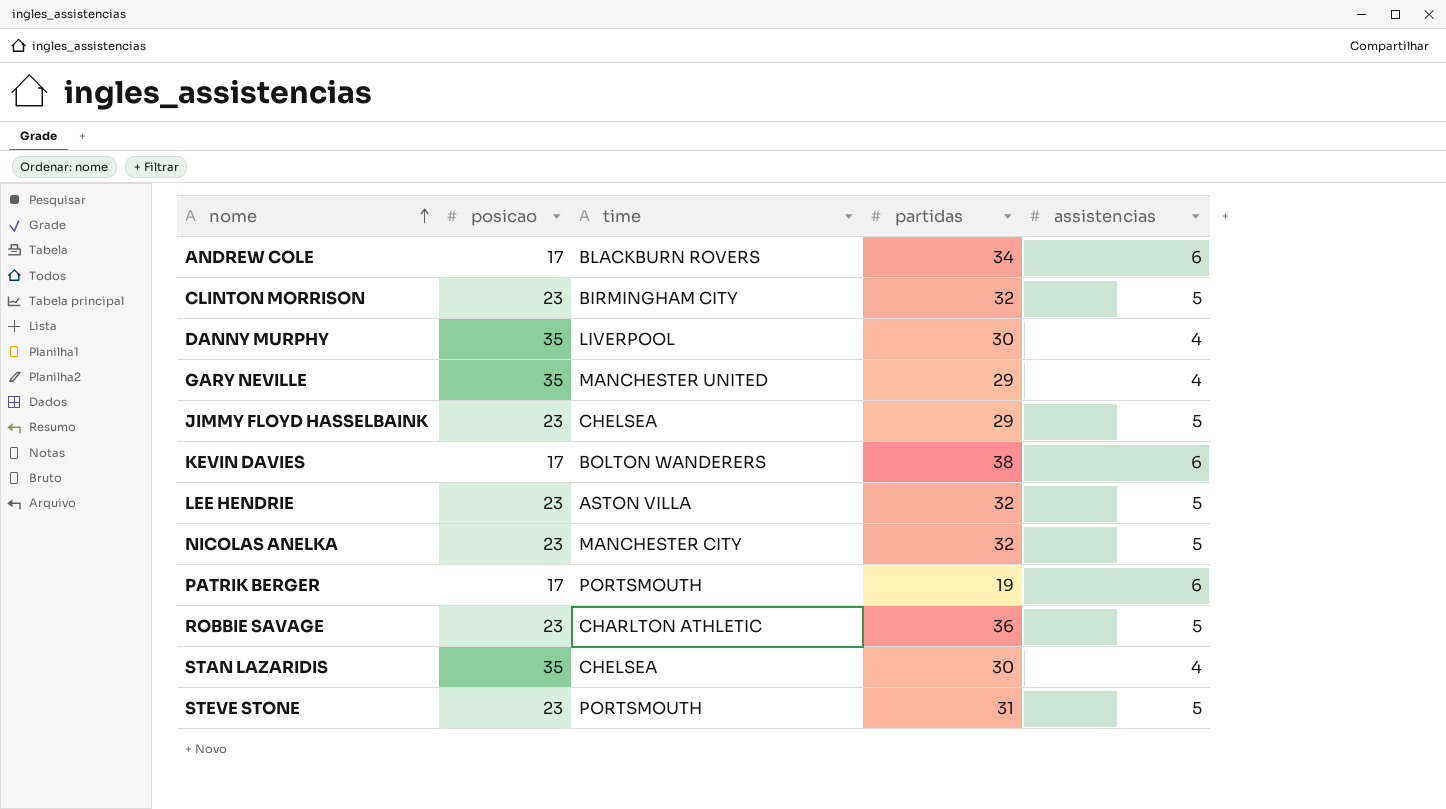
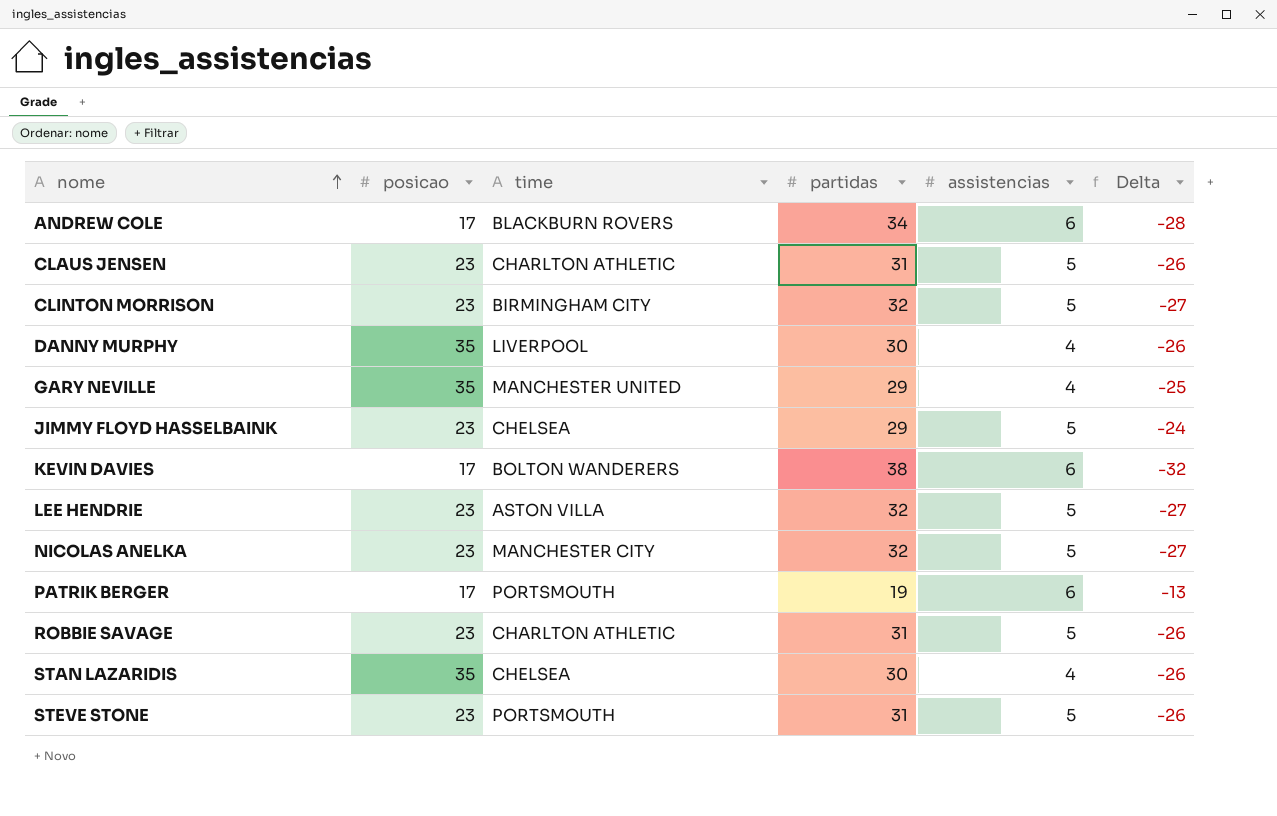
column Delta | formula: none -> [assistencias] - [partidas]
row CLAUS JENSEN: none -> 23 | CHARLTON ATHLETIC | 31 | 5 | -26
ROBBIE SAVAGE | partidas: 36 -> 31

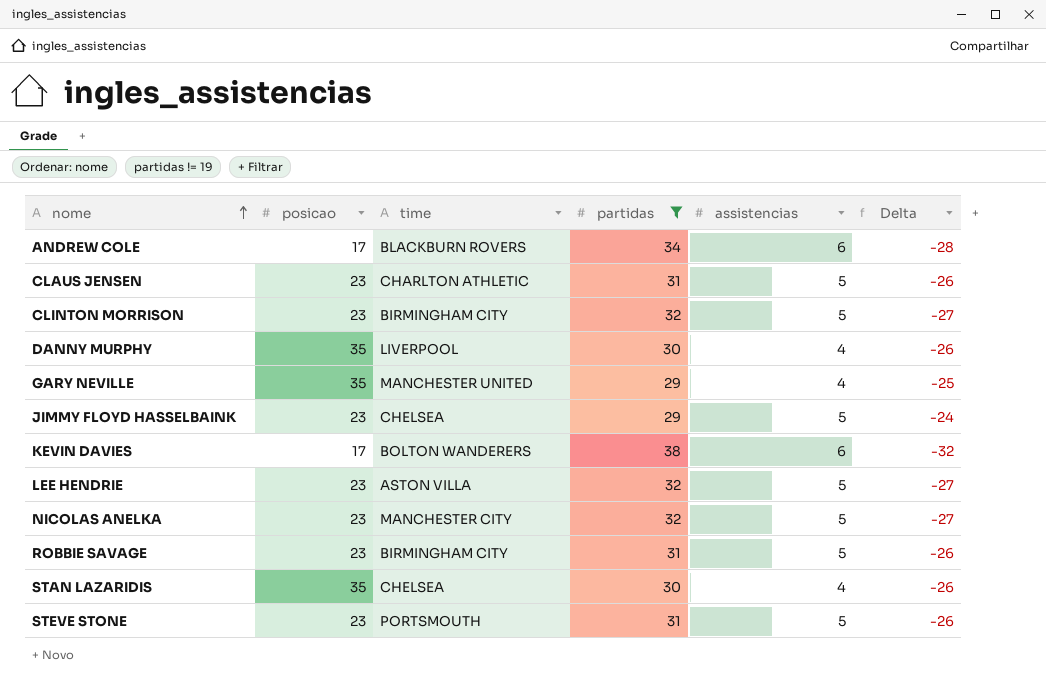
filter: none -> partidas != 19
ROBBIE SAVAGE | time: CHARLTON ATHLETIC -> BIRMINGHAM CITY

